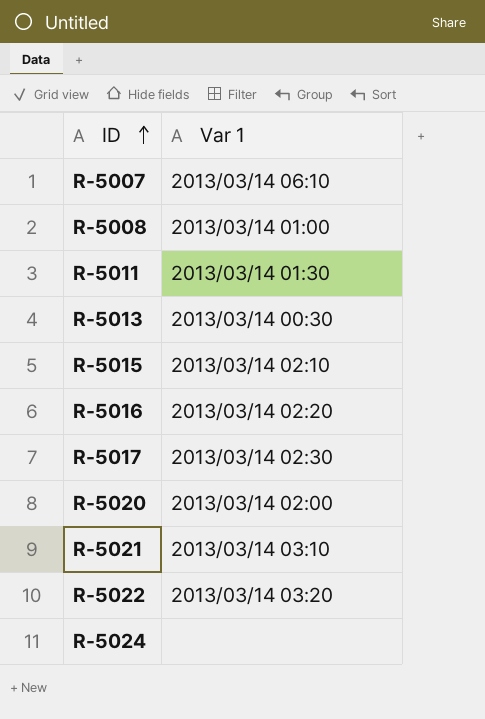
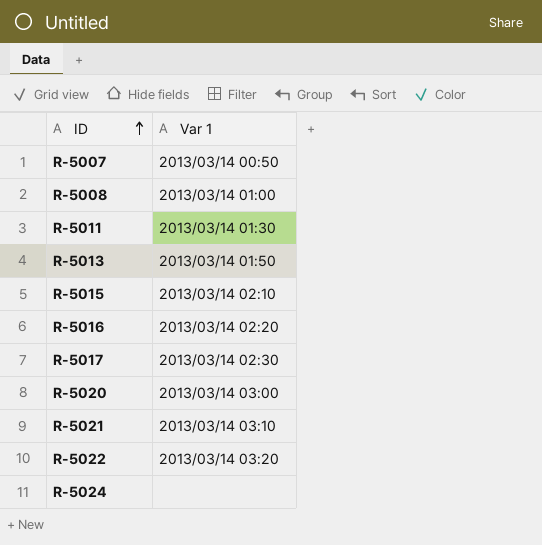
R-5007 | Var 1: 2013/03/14 06:10 -> 2013/03/14 00:50
R-5013 | Var 1: 2013/03/14 00:30 -> 2013/03/14 01:50
R-5020 | Var 1: 2013/03/14 02:00 -> 2013/03/14 03:00

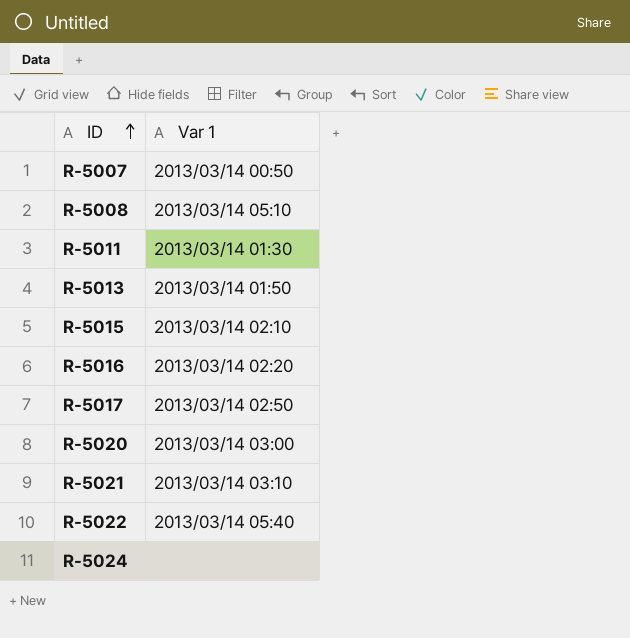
R-5008 | Var 1: 2013/03/14 01:00 -> 2013/03/14 05:10
R-5017 | Var 1: 2013/03/14 02:30 -> 2013/03/14 02:50
R-5022 | Var 1: 2013/03/14 03:20 -> 2013/03/14 05:40

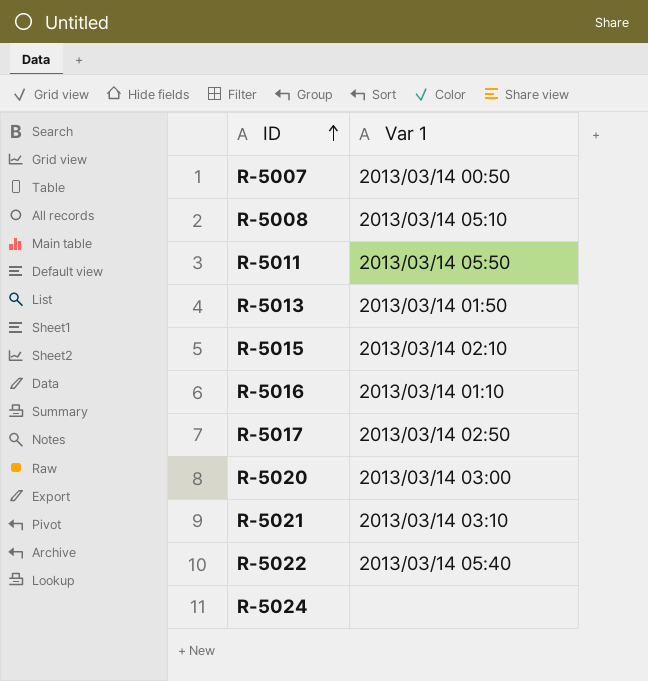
R-5011 | Var 1: 2013/03/14 01:30 -> 2013/03/14 05:50
R-5016 | Var 1: 2013/03/14 02:20 -> 2013/03/14 01:10

